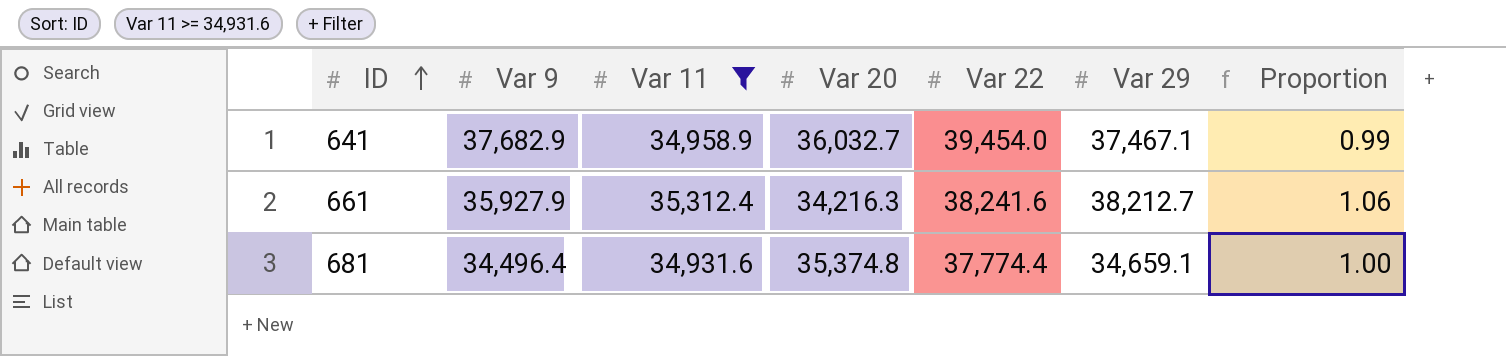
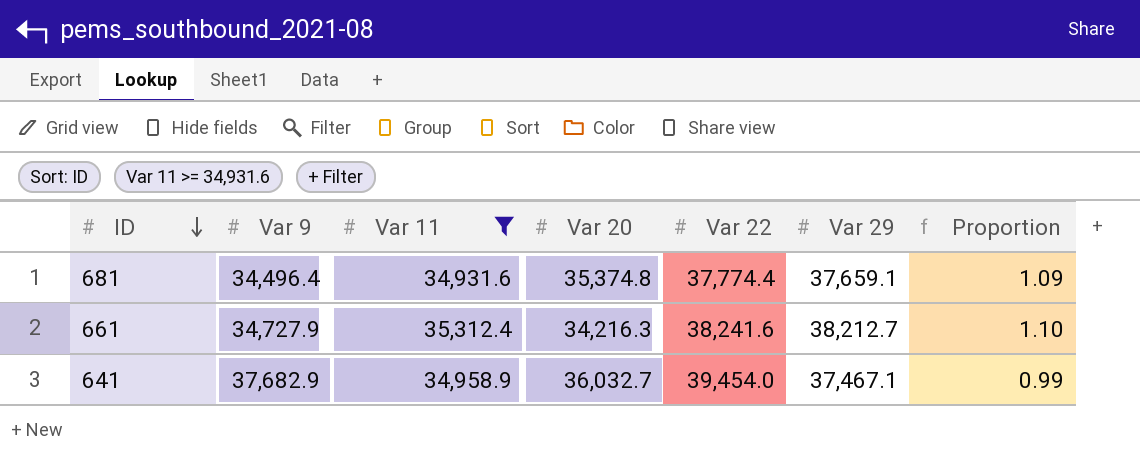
row order: ID ascending -> ID descending
681 | Var 29: 34,659.1 -> 37,659.1
681 | Proportion: 1.00 -> 1.09
661 | Var 9: 35,927.9 -> 34,727.9
661 | Proportion: 1.06 -> 1.10

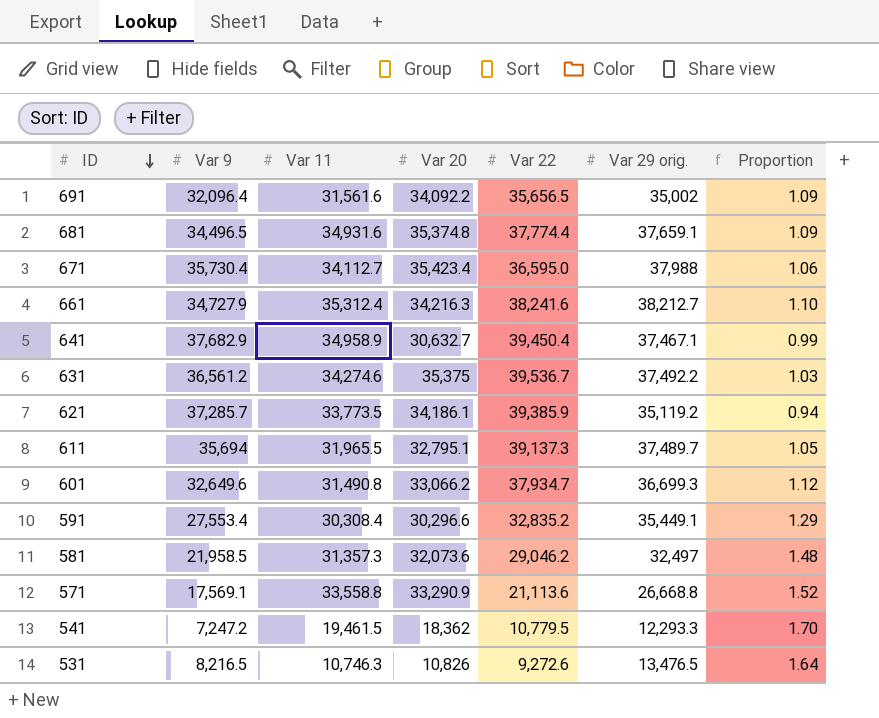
filter: Var 11 >= 34,931.6 -> none
column name: Var 29 -> Var 29 orig.
681 | Var 9: 34,496.4 -> 34,496.5
641 | Var 20: 36,032.7 -> 30,632.7
641 | Var 22: 39,454.0 -> 39,450.4

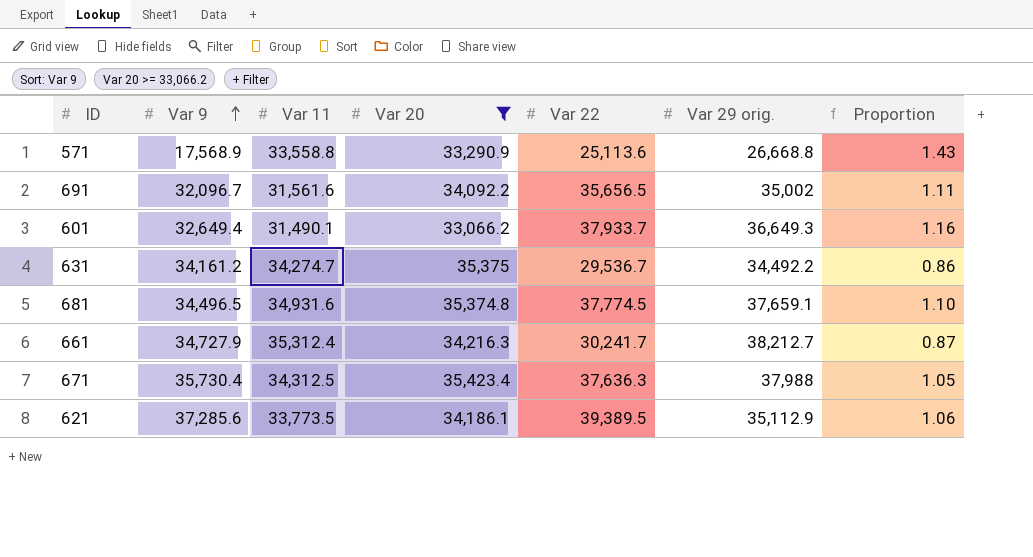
filter: none -> Var 20 >= 33,066.2
row order: ID descending -> Var 9 ascending
column Proportion | formula: [Var 29 orig.] / [Var 9] -> [Var 22] / [Var 9]
571 | Var 9: 17,569.1 -> 17,568.9
571 | Var 22: 21,113.6 -> 25,113.6
691 | Var 9: 32,096.4 -> 32,096.7
601 | Var 9: 32,649.6 -> 32,649.4
601 | Var 11: 31,490.8 -> 31,490.1
601 | Var 22: 37,934.7 -> 37,933.7
601 | Var 29 orig.: 36,699.3 -> 36,649.3
631 | Var 9: 36,561.2 -> 34,161.2
631 | Var 11: 34,274.6 -> 34,274.7
631 | Var 22: 39,536.7 -> 29,536.7
631 | Var 29 orig.: 37,492.2 -> 34,492.2
681 | Var 22: 37,774.4 -> 37,774.5
661 | Var 22: 38,241.6 -> 30,241.7
671 | Var 11: 34,112.7 -> 34,312.5
671 | Var 22: 36,595.0 -> 37,636.3
621 | Var 9: 37,285.7 -> 37,285.6
621 | Var 22: 39,385.9 -> 39,389.5
621 | Var 29 orig.: 35,119.2 -> 35,112.9

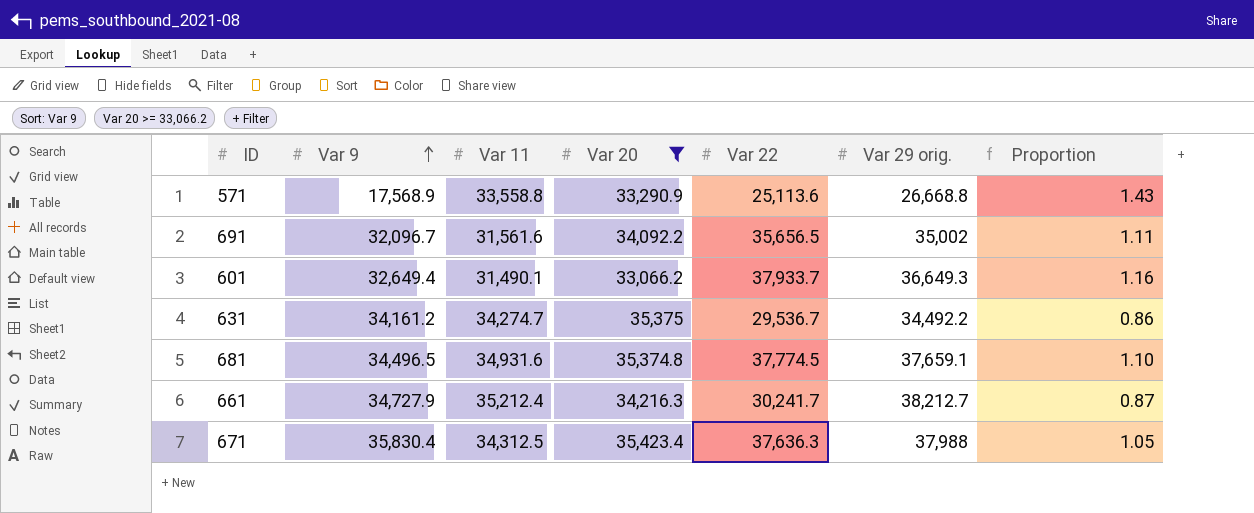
row 621: 37,285.6 | 33,773.5 | 34,186.1 | 39,389.5 | 35,112.9 | 1.06 -> none
661 | Var 11: 35,312.4 -> 35,212.4
671 | Var 9: 35,730.4 -> 35,830.4

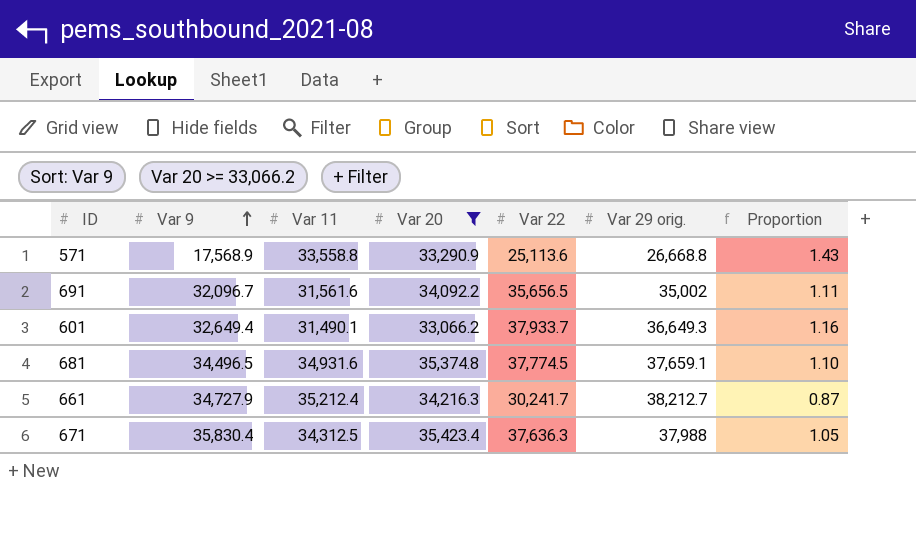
row 631: 34,161.2 | 34,274.7 | 35,375 | 29,536.7 | 34,492.2 | 0.86 -> none

